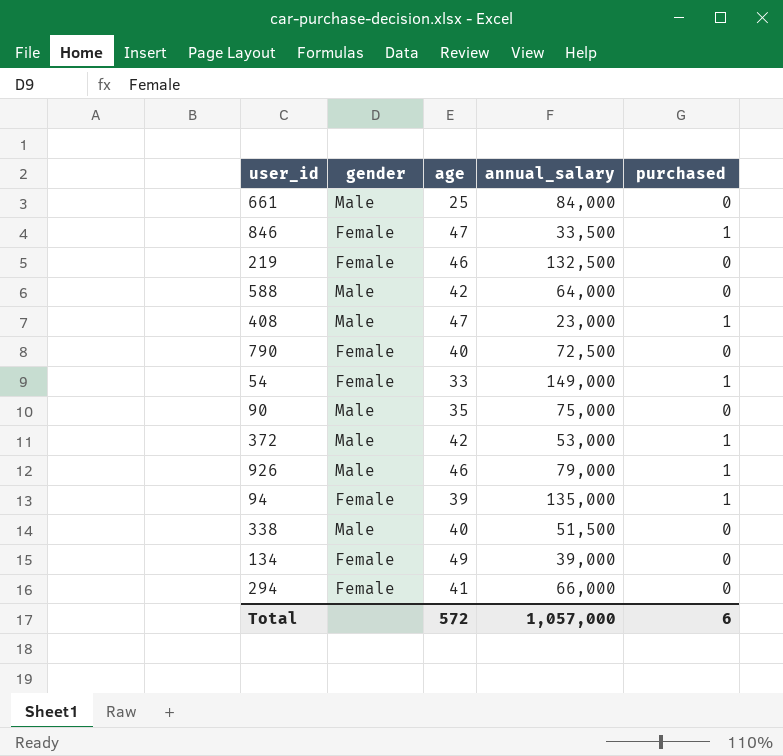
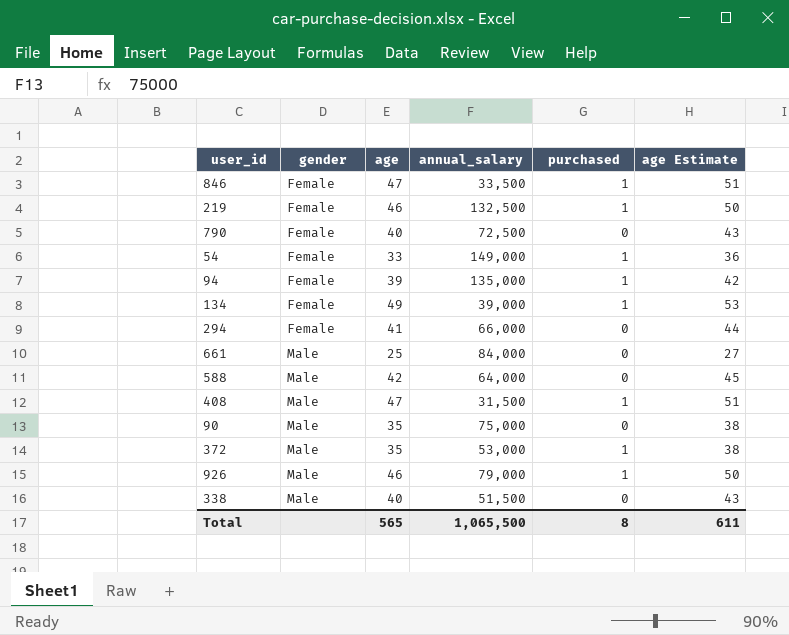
row order: none -> gender ascending
column age Estimate | formula: none -> [age] * 1.08
219 | purchased: 0 -> 1
134 | purchased: 0 -> 1
408 | annual_salary: 23,000 -> 31,500
372 | age: 42 -> 35
Total | age: 572 -> 565
Total | annual_salary: 1,057,000 -> 1,065,500
Total | purchased: 6 -> 8

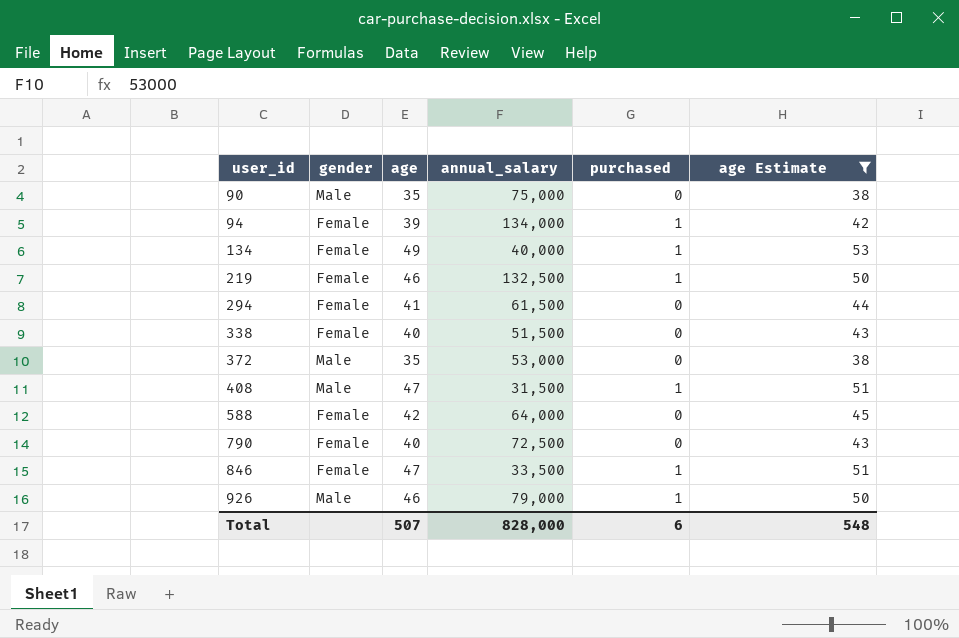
filter: none -> age Estimate >= 38
row order: gender ascending -> user_id ascending
94 | annual_salary: 135,000 -> 134,000
134 | annual_salary: 39,000 -> 40,000
294 | annual_salary: 66,000 -> 61,500
338 | gender: Male -> Female
372 | purchased: 1 -> 0
588 | gender: Male -> Female
Total | age: 565 -> 507
Total | annual_salary: 1,065,500 -> 828,000
Total | purchased: 8 -> 6
Total | age Estimate: 611 -> 548

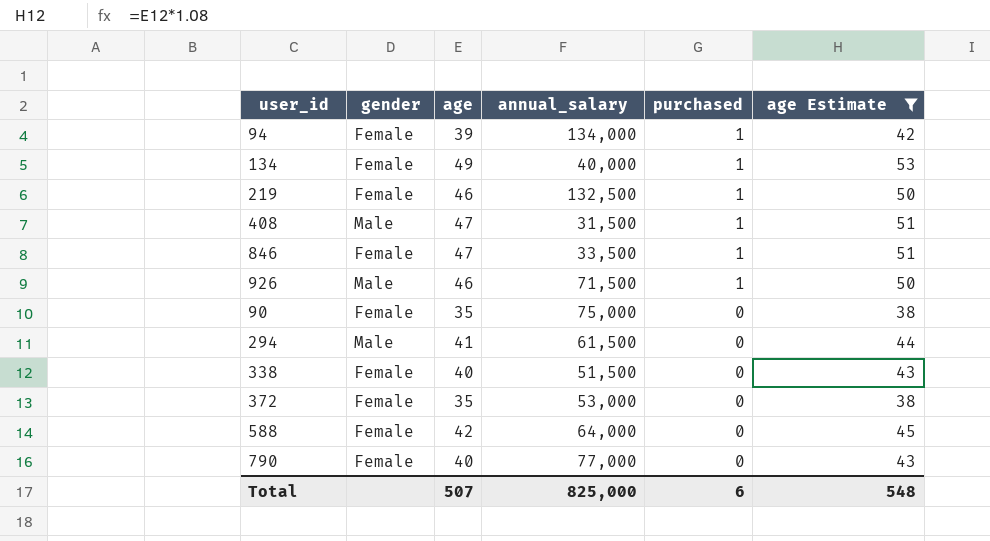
row order: user_id ascending -> purchased descending
926 | annual_salary: 79,000 -> 71,500
90 | gender: Male -> Female
294 | gender: Female -> Male
372 | gender: Male -> Female
790 | annual_salary: 72,500 -> 77,000
Total | annual_salary: 828,000 -> 825,000

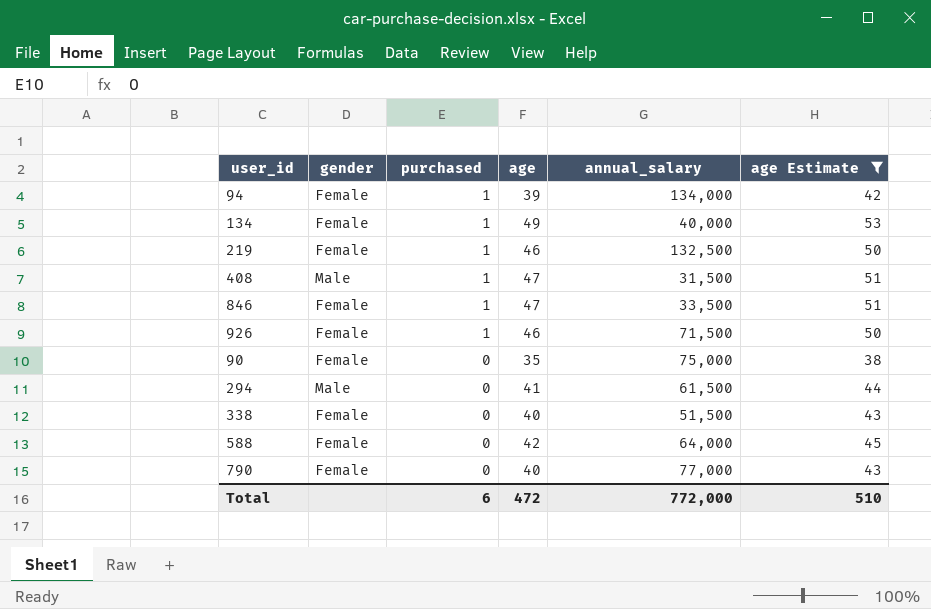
column purchased | position: 5 -> 3
row 372: Female | 35 | 53,000 | 0 | 38 -> none
926 | gender: Male -> Female
Total | age: 507 -> 472
Total | annual_salary: 825,000 -> 772,000
Total | age Estimate: 548 -> 510

